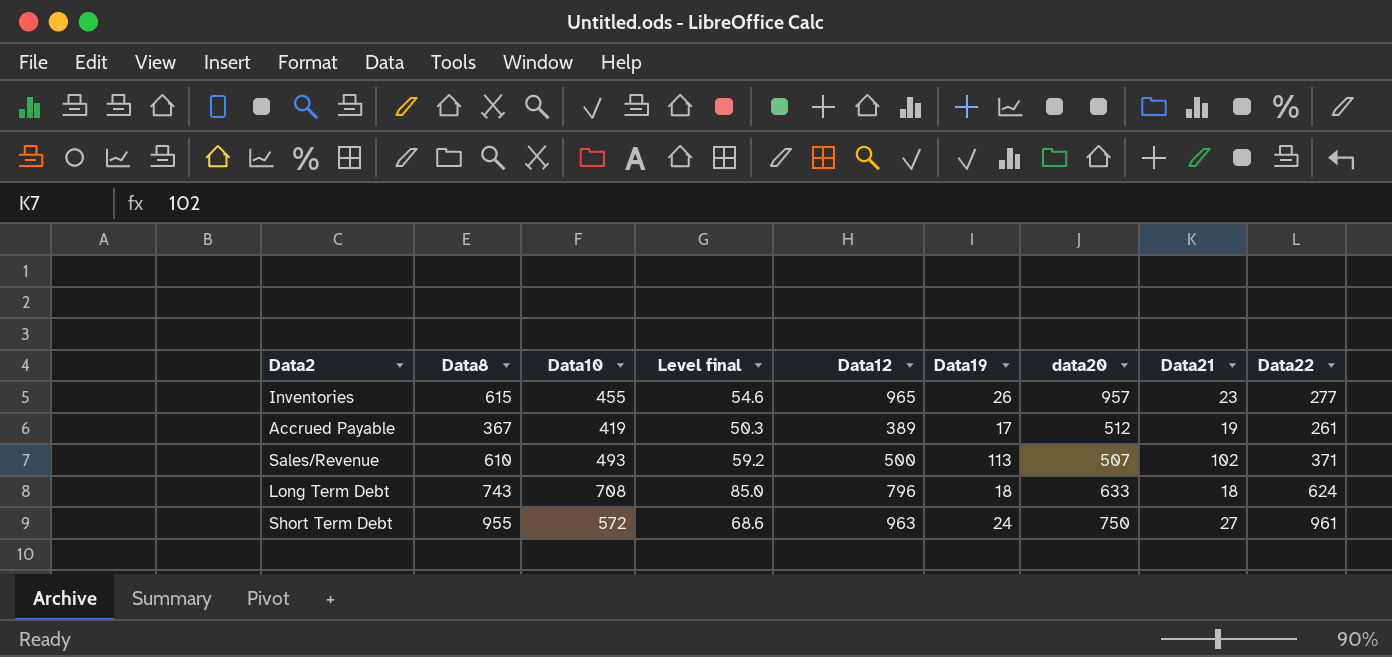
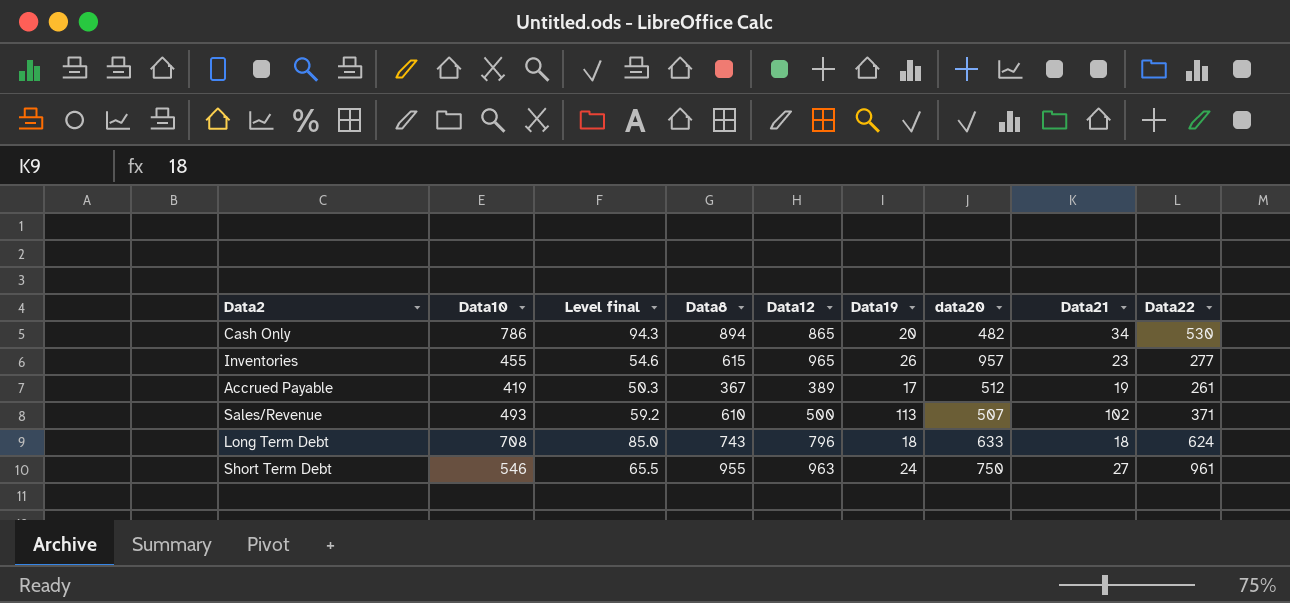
column Data8 | position: 2 -> 4
row Cash Only: none -> 786 | 94.3 | 894 | 865 | 20 | 482 | 34 | 530
Short Term Debt | Data10: 572 -> 546
Short Term Debt | Level final: 68.6 -> 65.5

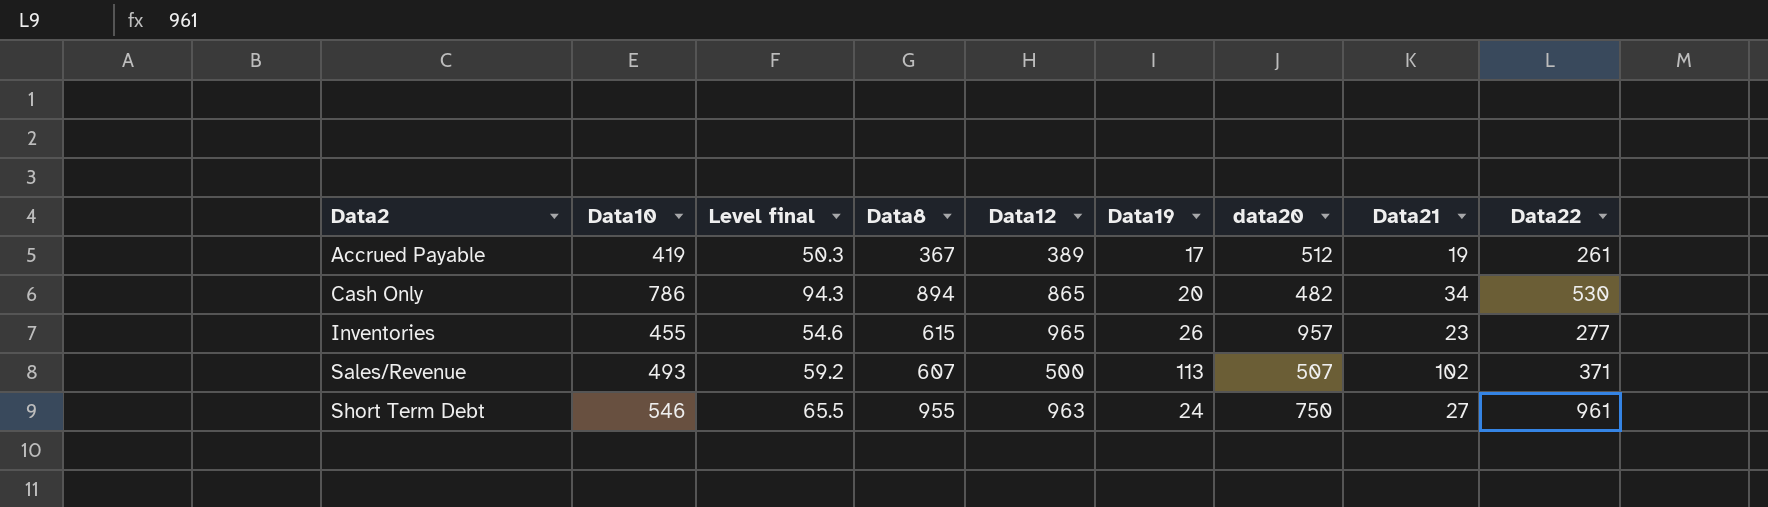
row order: none -> Data2 ascending
row Long Term Debt: 708 | 85.0 | 743 | 796 | 18 | 633 | 18 | 624 -> none
Sales/Revenue | Data8: 610 -> 607

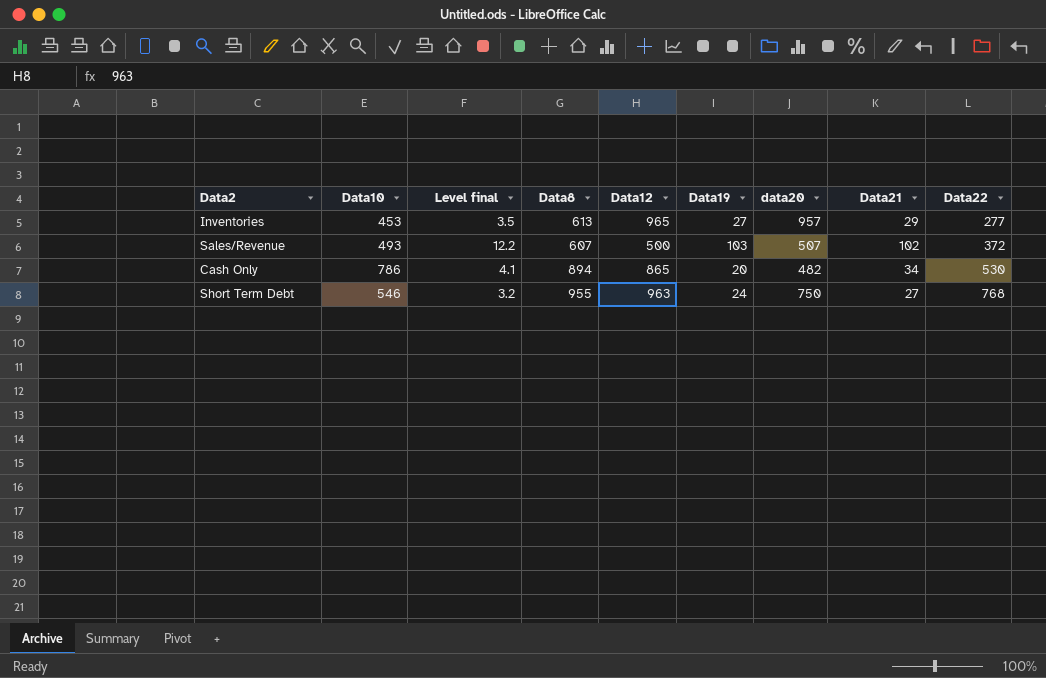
row order: Data2 ascending -> Data22 ascending
column Level final | formula: [Data10] * 0.12 -> [Data21] * 0.12
row Accrued Payable: 419 | 50.3 | 367 | 389 | 17 | 512 | 19 | 261 -> none
Inventories | Data10: 455 -> 453
Inventories | Data8: 615 -> 613
Inventories | Data19: 26 -> 27
Inventories | Data21: 23 -> 29
Sales/Revenue | Data19: 113 -> 103
Sales/Revenue | Data22: 371 -> 372
Short Term Debt | Data22: 961 -> 768

